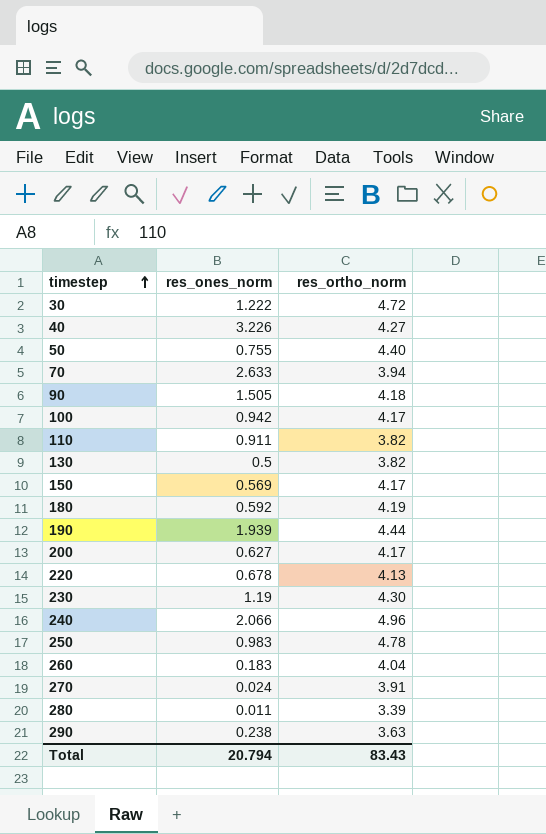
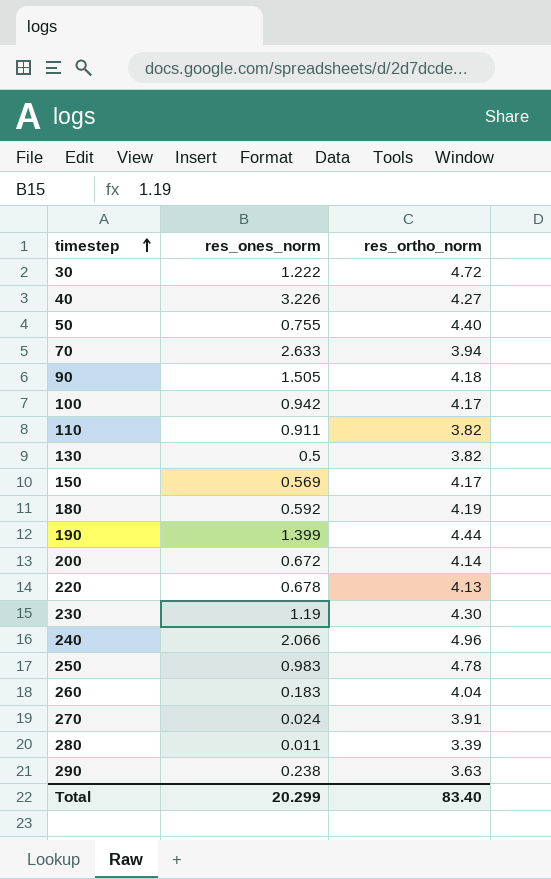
190 | res_ones_norm: 1.939 -> 1.399
200 | res_ones_norm: 0.627 -> 0.672
200 | res_ortho_norm: 4.17 -> 4.14
Total | res_ones_norm: 20.794 -> 20.299
Total | res_ortho_norm: 83.43 -> 83.40

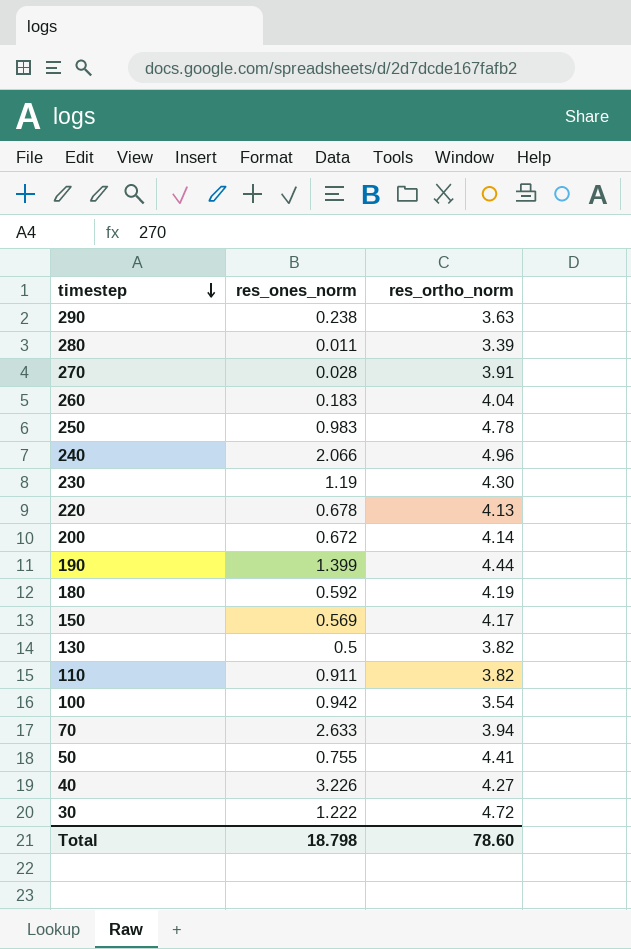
row order: timestep ascending -> timestep descending
row 90: 1.505 | 4.18 -> none
270 | res_ones_norm: 0.024 -> 0.028
100 | res_ortho_norm: 4.17 -> 3.54
50 | res_ortho_norm: 4.40 -> 4.41
Total | res_ones_norm: 20.299 -> 18.798
Total | res_ortho_norm: 83.40 -> 78.60

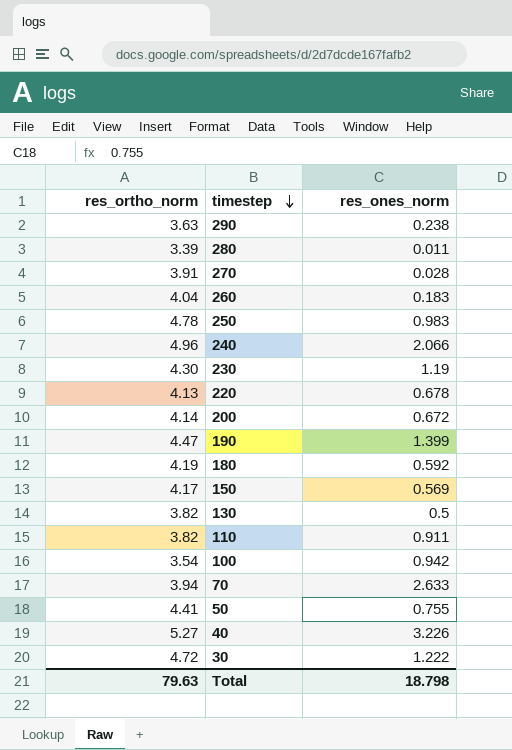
column res_ortho_norm | position: 3 -> 1
190 | res_ortho_norm: 4.44 -> 4.47
40 | res_ortho_norm: 4.27 -> 5.27
Total | res_ortho_norm: 78.60 -> 79.63

